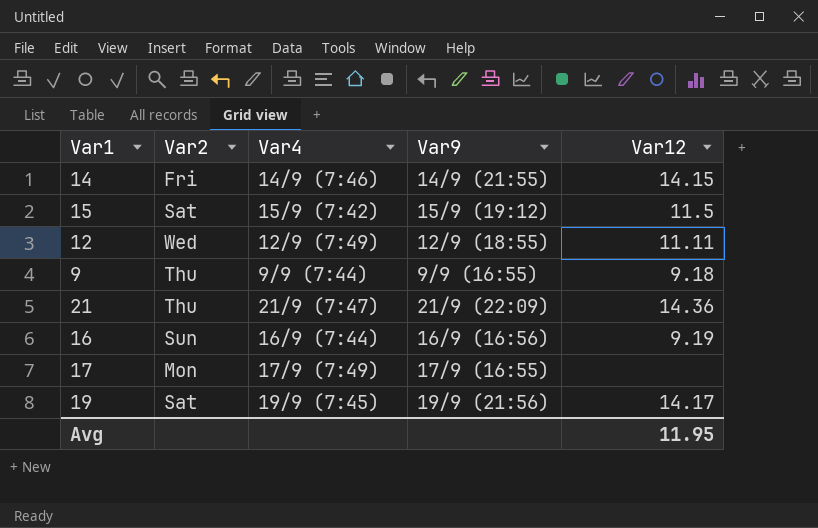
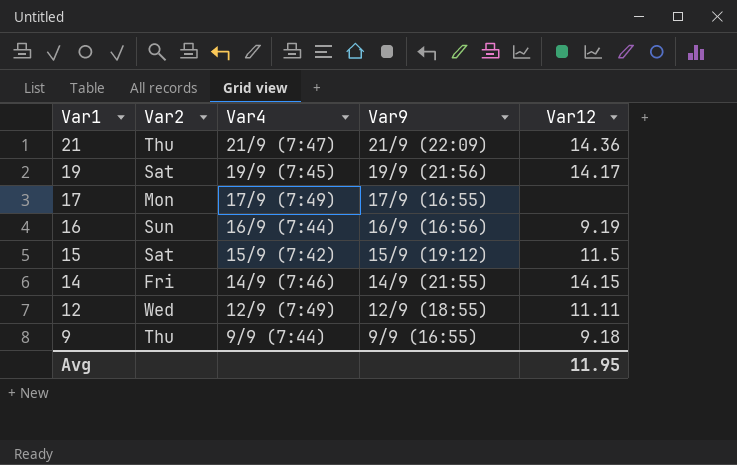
row order: none -> Var1 descending

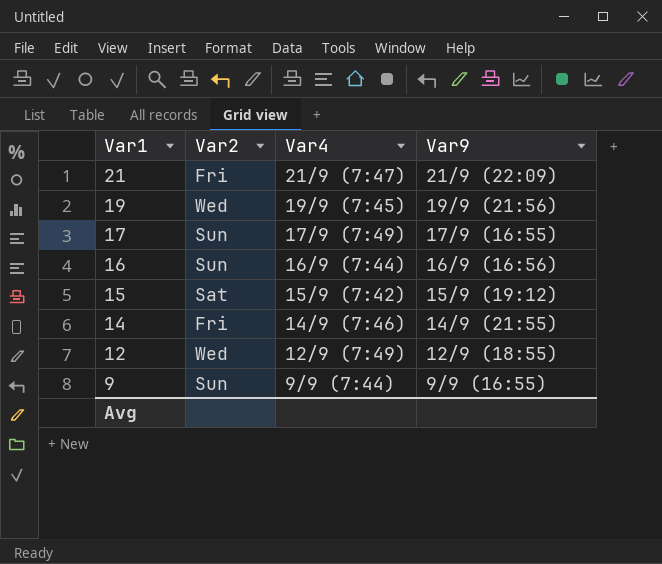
column Var12 | position: 5 -> none
21 | Var2: Thu -> Fri
19 | Var2: Sat -> Wed
17 | Var2: Mon -> Sun
9 | Var2: Thu -> Sun

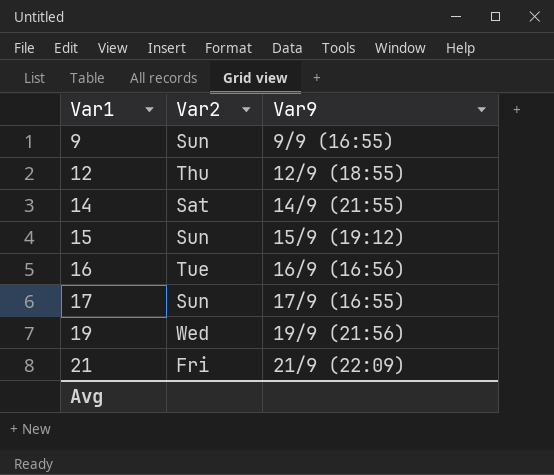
row order: Var1 descending -> Var1 ascending
column Var4 | position: 3 -> none
12 | Var2: Wed -> Thu
14 | Var2: Fri -> Sat
15 | Var2: Sat -> Sun
16 | Var2: Sun -> Tue

